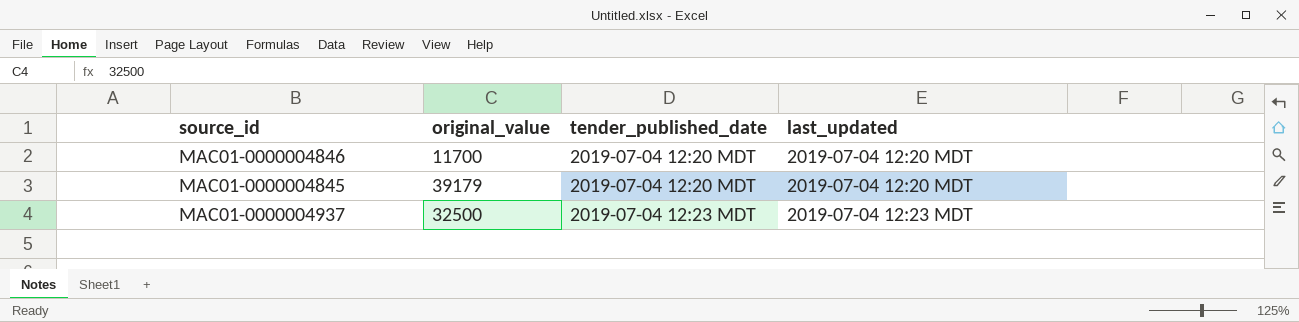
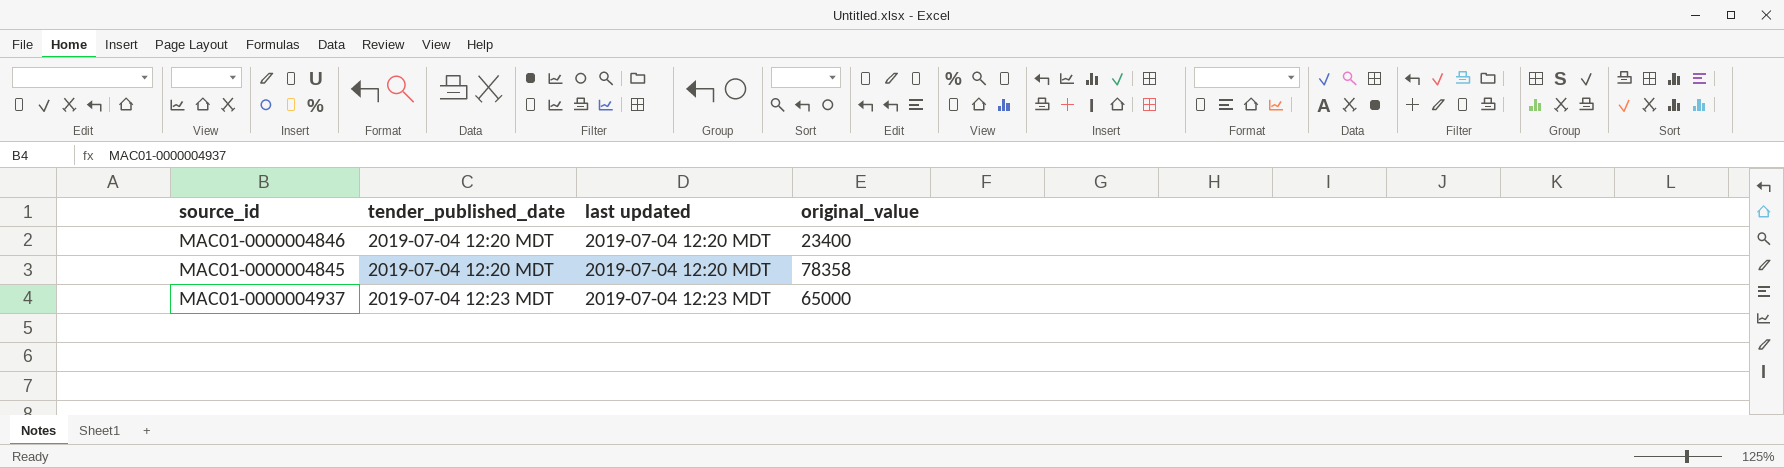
column name: last_updated -> last updated
column original_value | position: 2 -> 4
MAC01-0000004846 | original_value: 11700 -> 23400
MAC01-0000004845 | original_value: 39179 -> 78358
MAC01-0000004937 | original_value: 32500 -> 65000

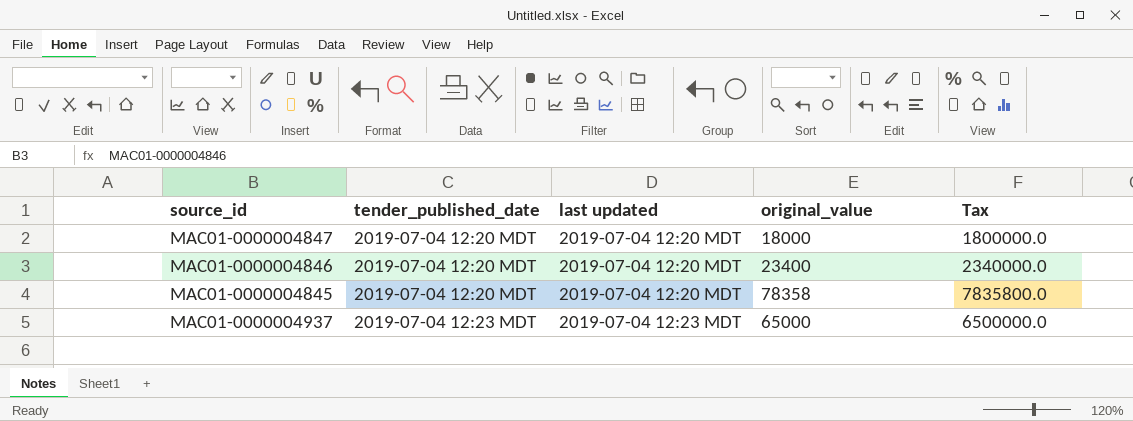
column Tax | formula: none -> [original_value] * 100
row MAC01-0000004847: none -> 2019-07-04 12:20 MDT | 2019-07-04 12:20 MDT | 18000 | 1800000.0

